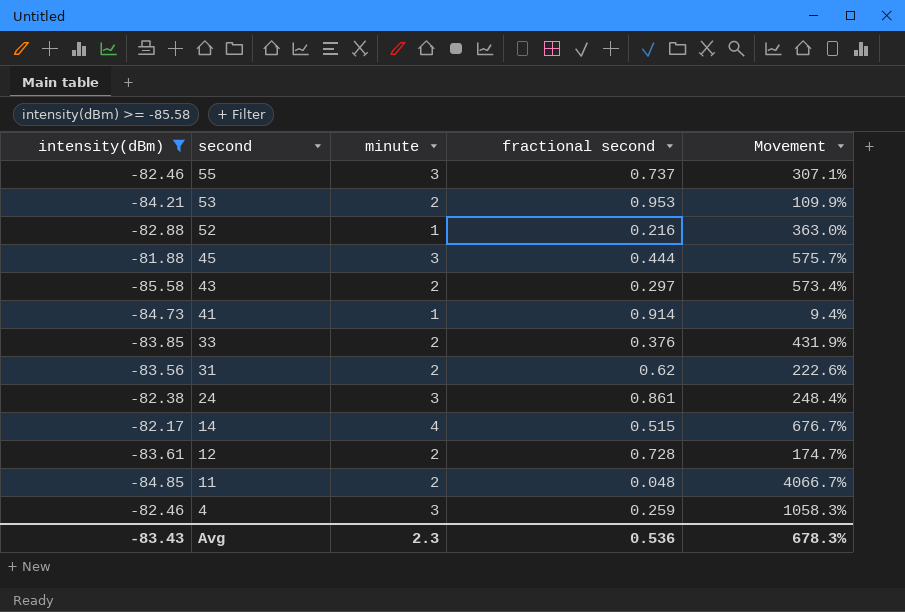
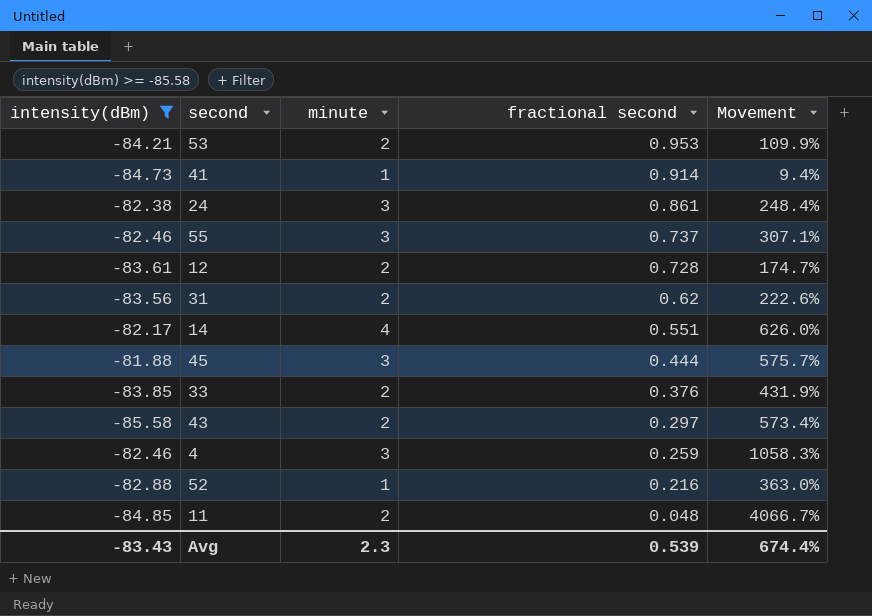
row order: second descending -> fractional second descending
14 | fractional second: 0.515 -> 0.551
14 | Movement: 676.7% -> 626.0%
Avg | fractional second: 0.536 -> 0.539
Avg | Movement: 678.3% -> 674.4%

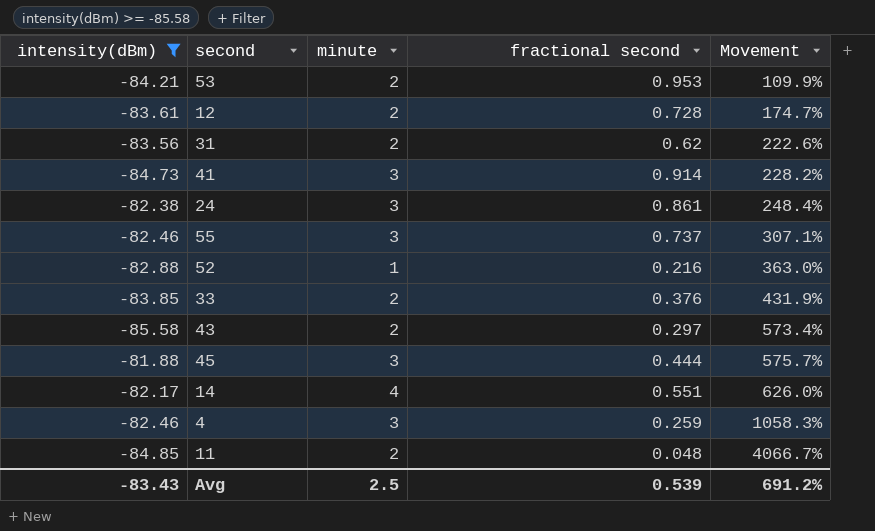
row order: fractional second descending -> Movement ascending
41 | minute: 1 -> 3
41 | Movement: 9.4% -> 228.2%
Avg | minute: 2.3 -> 2.5
Avg | Movement: 674.4% -> 691.2%

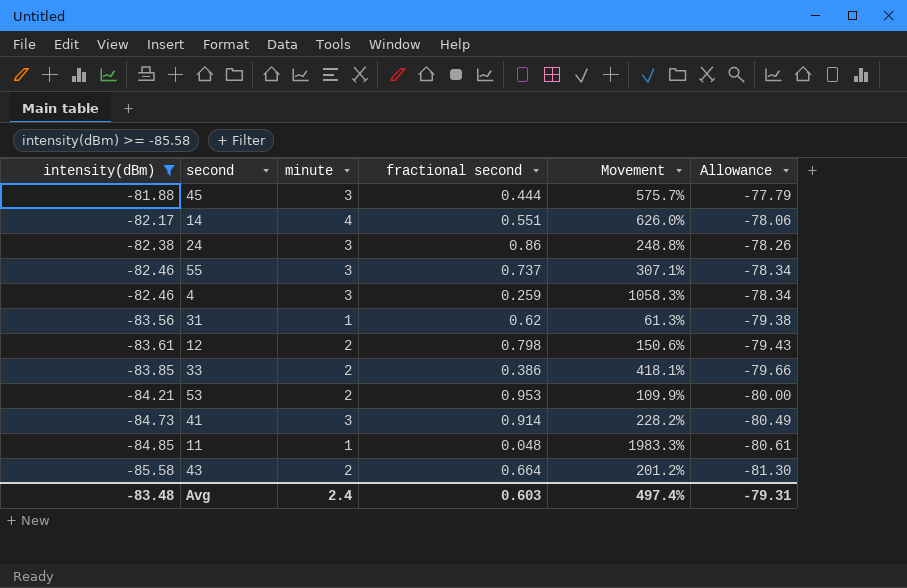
row order: Movement ascending -> intensity(dBm) descending
column Allowance | formula: none -> [intensity(dBm)] * 0.95
row 52: -82.88 | 1 | 0.216 | 363.0% -> none
24 | fractional second: 0.861 -> 0.86
24 | Movement: 248.4% -> 248.8%
31 | minute: 2 -> 1
31 | Movement: 222.6% -> 61.3%
12 | fractional second: 0.728 -> 0.798
12 | Movement: 174.7% -> 150.6%
33 | fractional second: 0.376 -> 0.386
33 | Movement: 431.9% -> 418.1%
11 | minute: 2 -> 1
11 | Movement: 4066.7% -> 1983.3%
43 | fractional second: 0.297 -> 0.664
43 | Movement: 573.4% -> 201.2%
Avg | intensity(dBm): -83.43 -> -83.48
Avg | minute: 2.5 -> 2.4
Avg | fractional second: 0.539 -> 0.603
Avg | Movement: 691.2% -> 497.4%

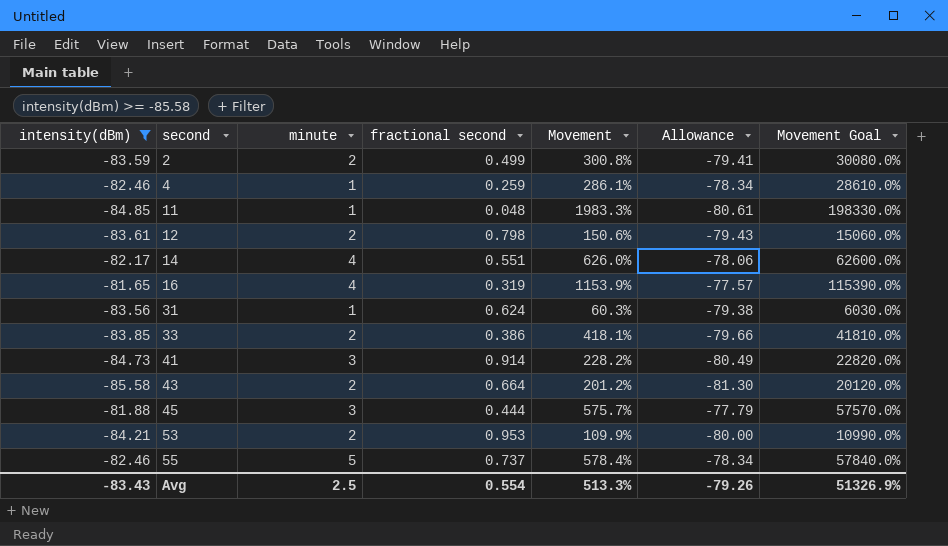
row order: intensity(dBm) descending -> second ascending
column Movement Goal | formula: none -> [Movement] * 100
row 24: -82.38 | 3 | 0.86 | 248.8% | -78.26 -> none
row 2: none -> -83.59 | 2 | 0.499 | 300.8% | -79.41 | 30080.0%
4 | minute: 3 -> 1
4 | Movement: 1058.3% -> 286.1%
row 16: none -> -81.65 | 4 | 0.319 | 1153.9% | -77.57 | 115390.0%
31 | fractional second: 0.62 -> 0.624
31 | Movement: 61.3% -> 60.3%
55 | minute: 3 -> 5
55 | Movement: 307.1% -> 578.4%
Avg | intensity(dBm): -83.48 -> -83.43
Avg | minute: 2.4 -> 2.5
Avg | fractional second: 0.603 -> 0.554
Avg | Movement: 497.4% -> 513.3%
Avg | Allowance: -79.31 -> -79.26

